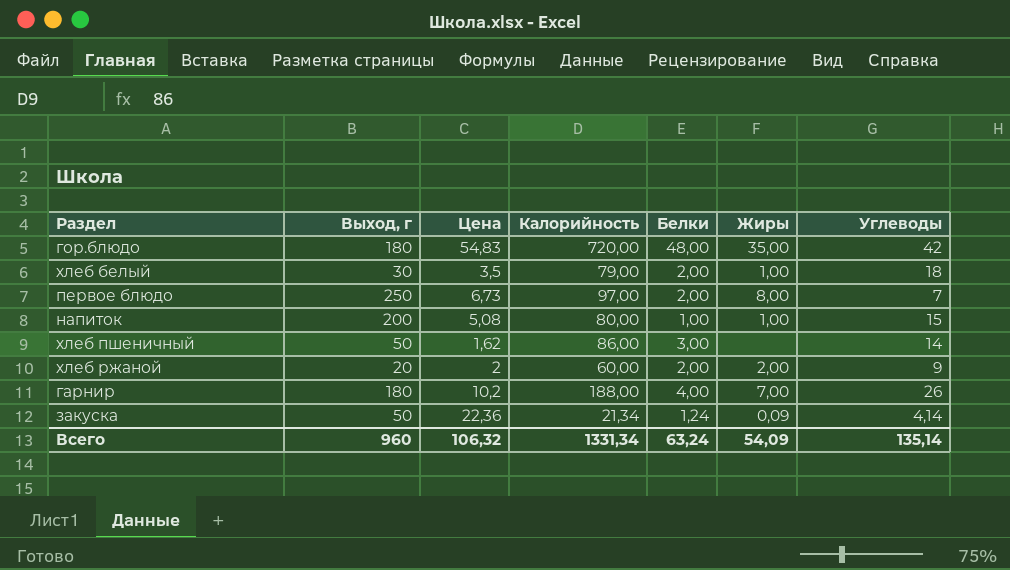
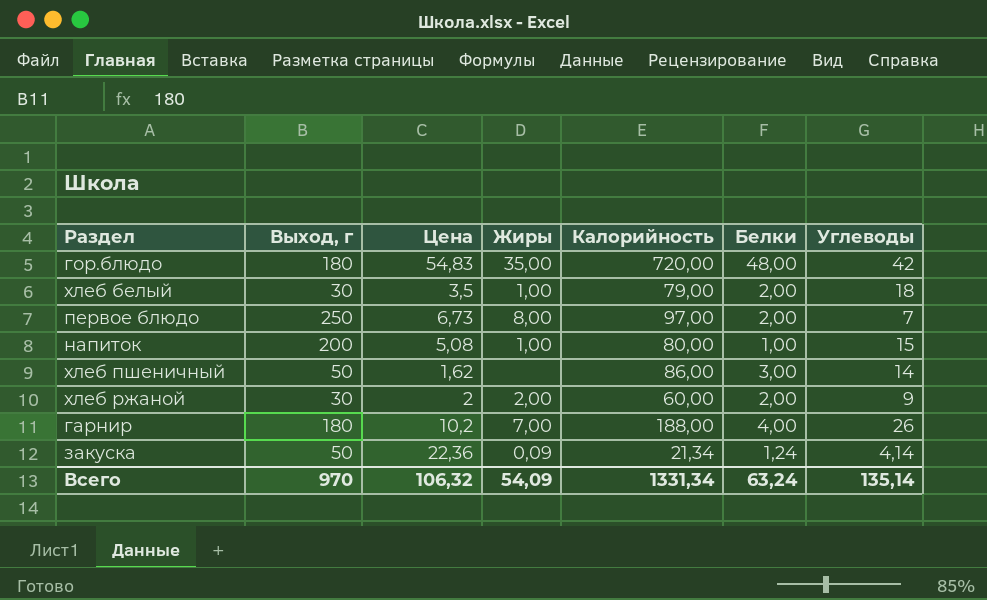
column Жиры | position: 6 -> 4
хлеб ржаной | Выход, г: 20 -> 30
Всего | Выход, г: 960 -> 970

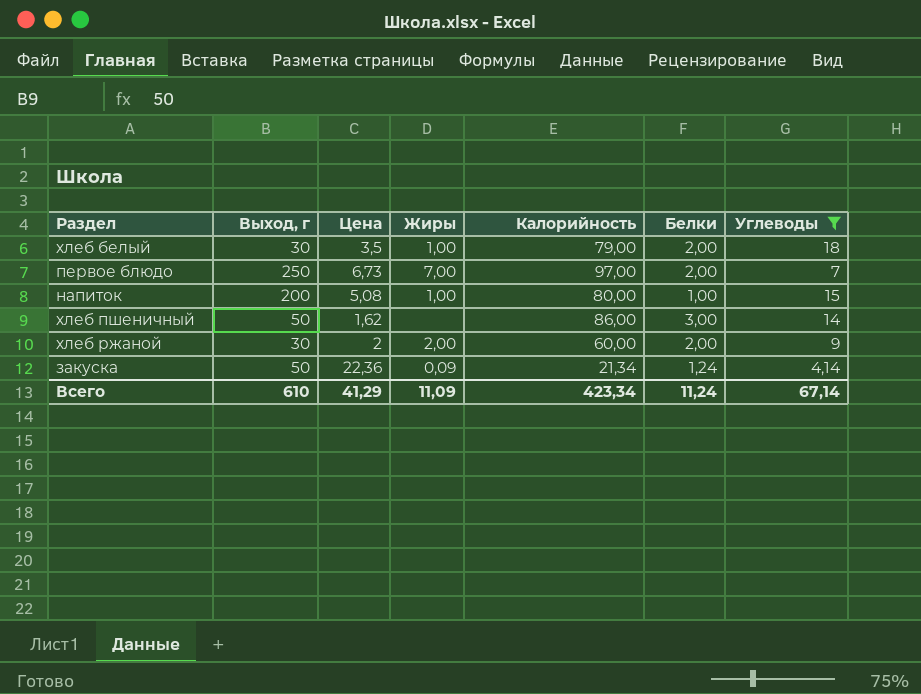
filter: none -> Углеводы <= 18
первое блюдо | Жиры: 8,00 -> 7,00
Всего | Выход, г: 970 -> 610
Всего | Цена: 106,32 -> 41,29
Всего | Жиры: 54,09 -> 11,09
Всего | Калорийность: 1331,34 -> 423,34
Всего | Белки: 63,24 -> 11,24
Всего | Углеводы: 135,14 -> 67,14

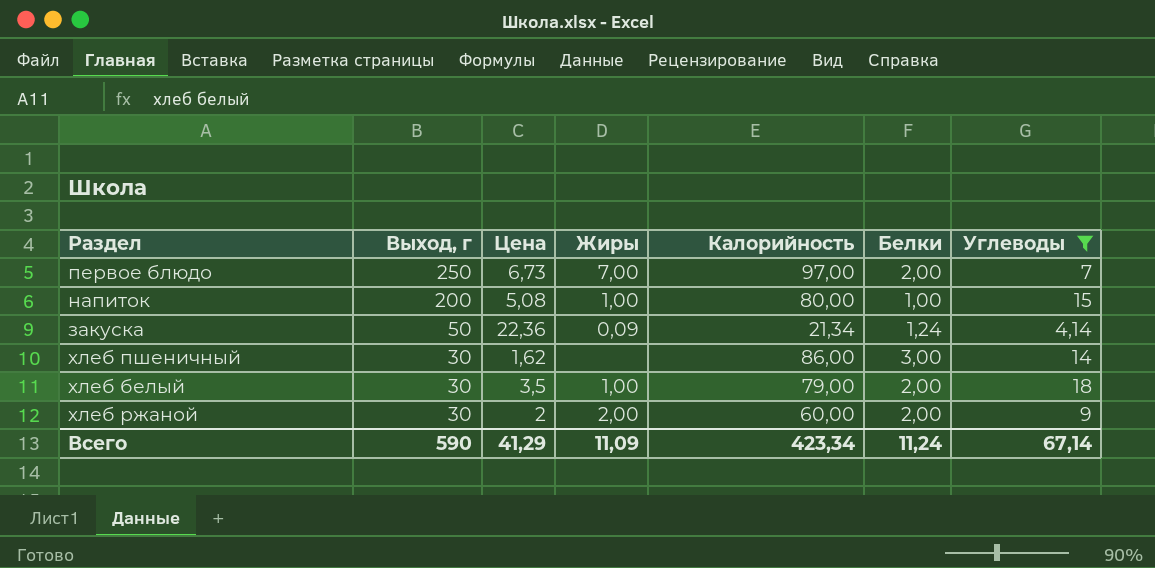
row order: none -> Выход, г descending
хлеб пшеничный | Выход, г: 50 -> 30
Всего | Выход, г: 610 -> 590

